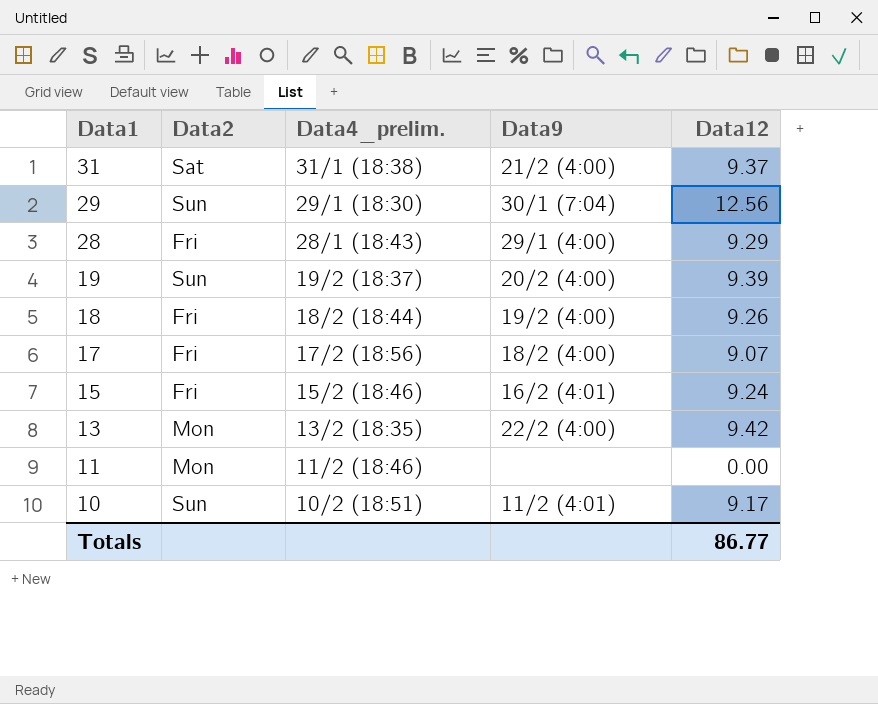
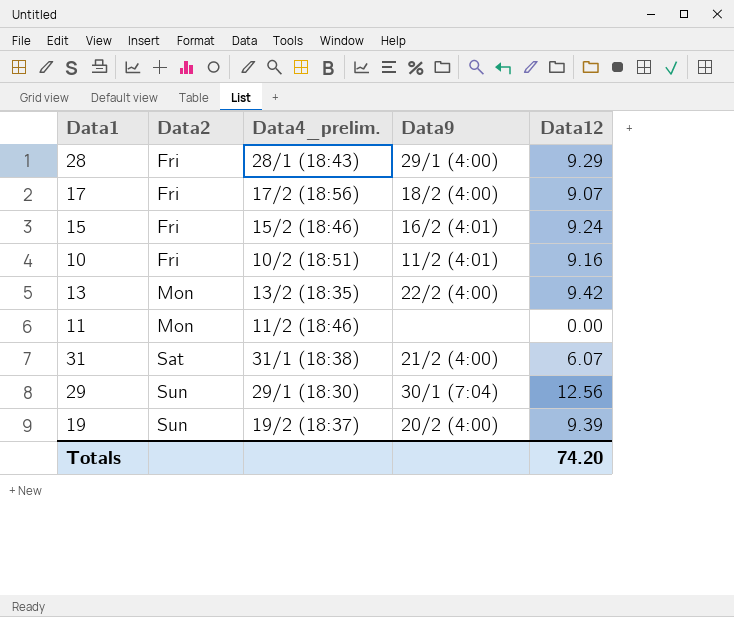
row order: Data1 descending -> Data2 ascending
row 18: Fri | 18/2 (18:44) | 19/2 (4:00) | 9.26 -> none
10 | Data2: Sun -> Fri
10 | Data12: 9.17 -> 9.16
31 | Data12: 9.37 -> 6.07
Totals | Data12: 86.77 -> 74.20

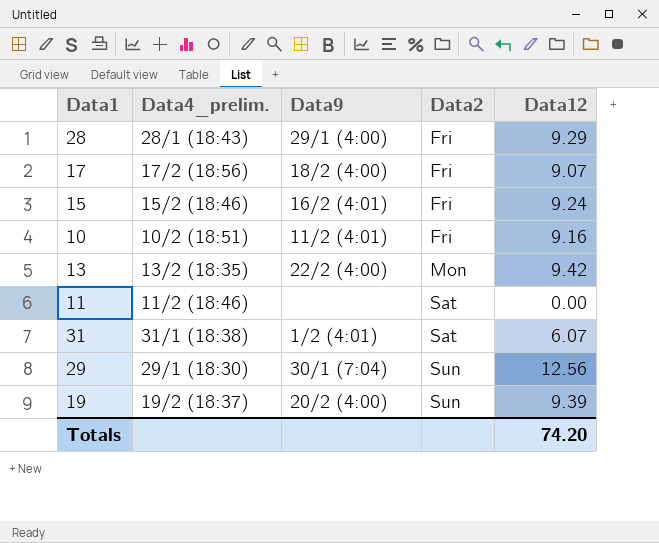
column Data2 | position: 2 -> 4
11 | Data2: Mon -> Sat
31 | Data9: 21/2 (4:00) -> 1/2 (4:01)

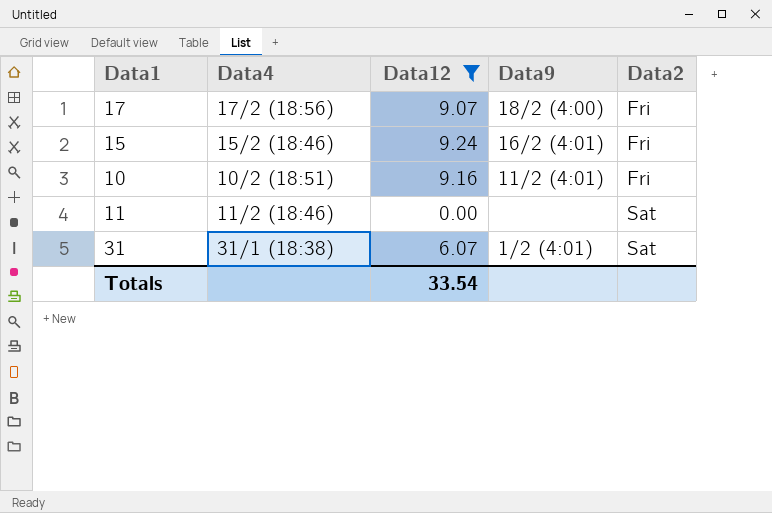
filter: none -> Data12 <= 9.24
column name: Data4_prelim. -> Data4
column Data12 | position: 5 -> 3
Totals | Data12: 74.20 -> 33.54

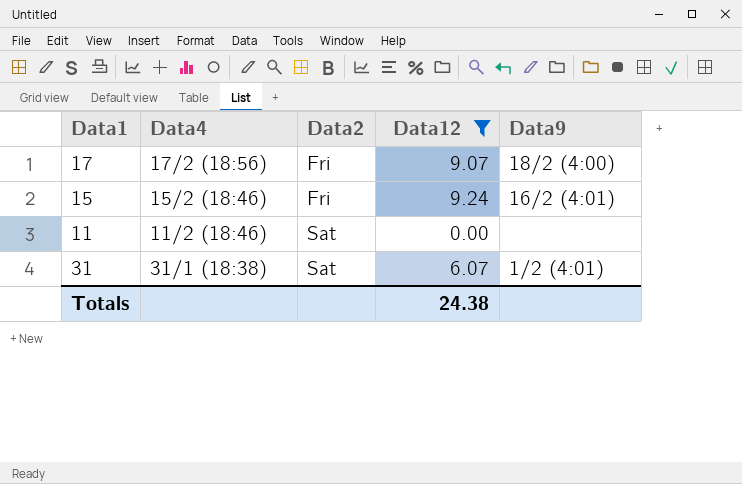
column Data2 | position: 5 -> 3
row 10: 10/2 (18:51) | 9.16 | 11/2 (4:01) | Fri -> none
Totals | Data12: 33.54 -> 24.38

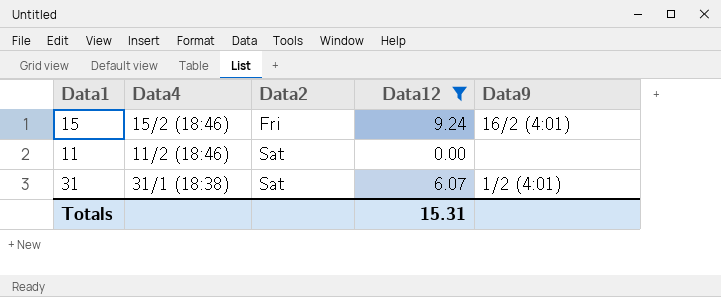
row 17: 17/2 (18:56) | Fri | 9.07 | 18/2 (4:00) -> none
Totals | Data12: 24.38 -> 15.31

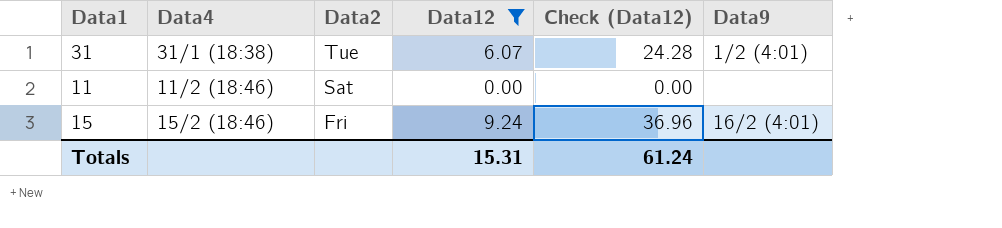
row order: Data2 ascending -> Data2 descending
column Check (Data12) | formula: none -> [Data12] * 4
31 | Data2: Sat -> Tue

